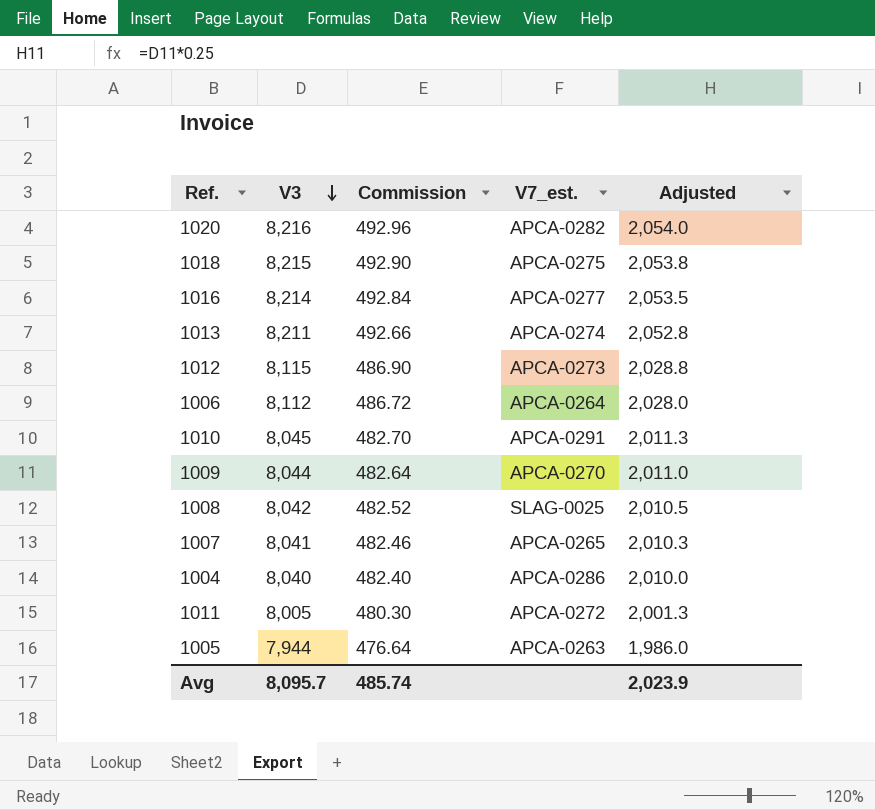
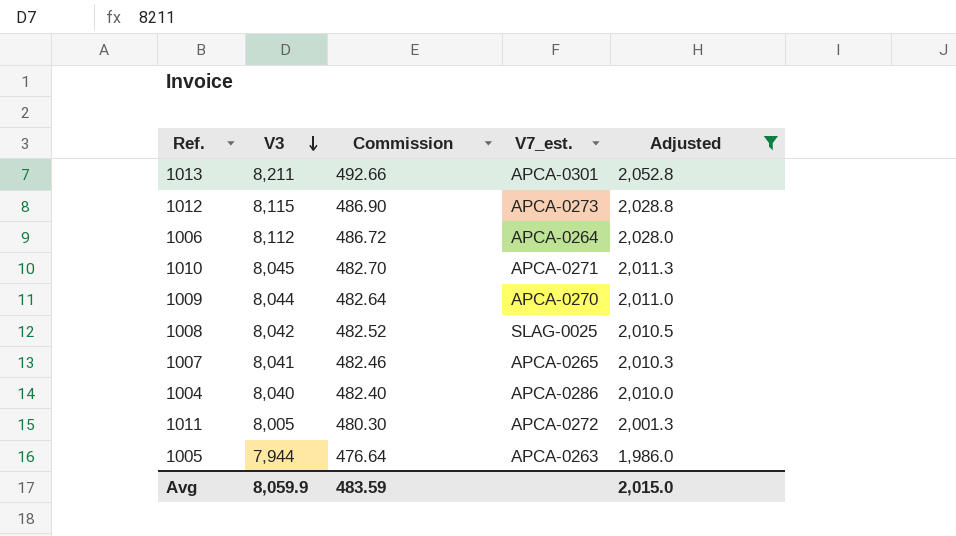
filter: none -> Adjusted <= 2,052.8
1013 | V7_est.: APCA-0274 -> APCA-0301
1010 | V7_est.: APCA-0291 -> APCA-0271
Avg | V3: 8,095.7 -> 8,059.9
Avg | Commission: 485.74 -> 483.59
Avg | Adjusted: 2,023.9 -> 2,015.0

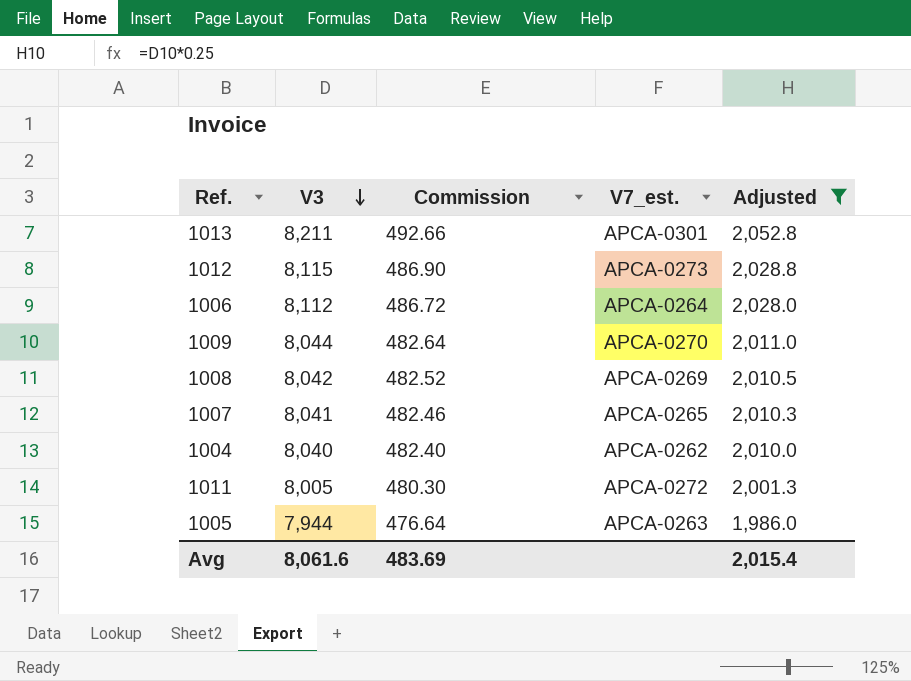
row 1010: 8,045 | 482.70 | APCA-0271 | 2,011.3 -> none
1008 | V7_est.: SLAG-0025 -> APCA-0269
1004 | V7_est.: APCA-0286 -> APCA-0262
Avg | V3: 8,059.9 -> 8,061.6
Avg | Commission: 483.59 -> 483.69
Avg | Adjusted: 2,015.0 -> 2,015.4

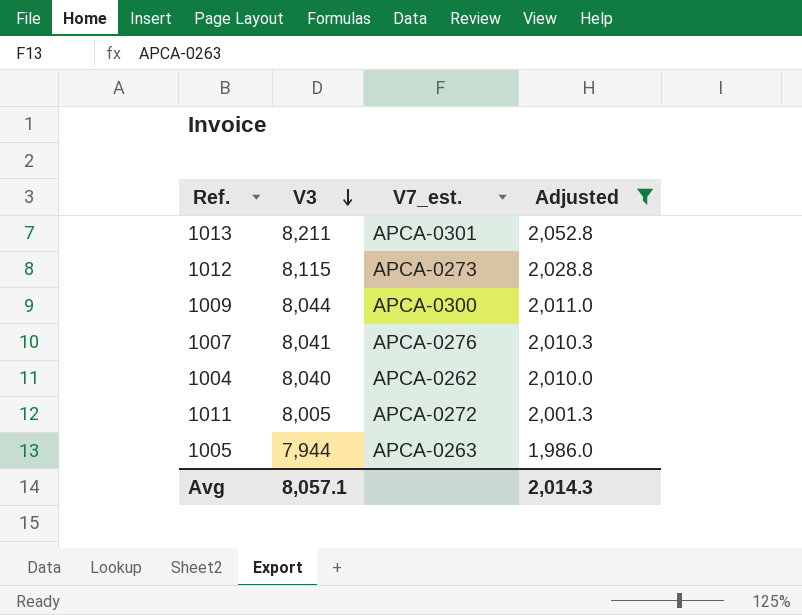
column Commission | formula: [V3] * 0.06 -> none
row 1006: 8,112 | 486.72 | APCA-0264 | 2,028.0 -> none
row 1008: 8,042 | 482.52 | APCA-0269 | 2,010.5 -> none
1009 | V7_est.: APCA-0270 -> APCA-0300
1007 | V7_est.: APCA-0265 -> APCA-0276
Avg | V3: 8,061.6 -> 8,057.1
Avg | Adjusted: 2,015.4 -> 2,014.3

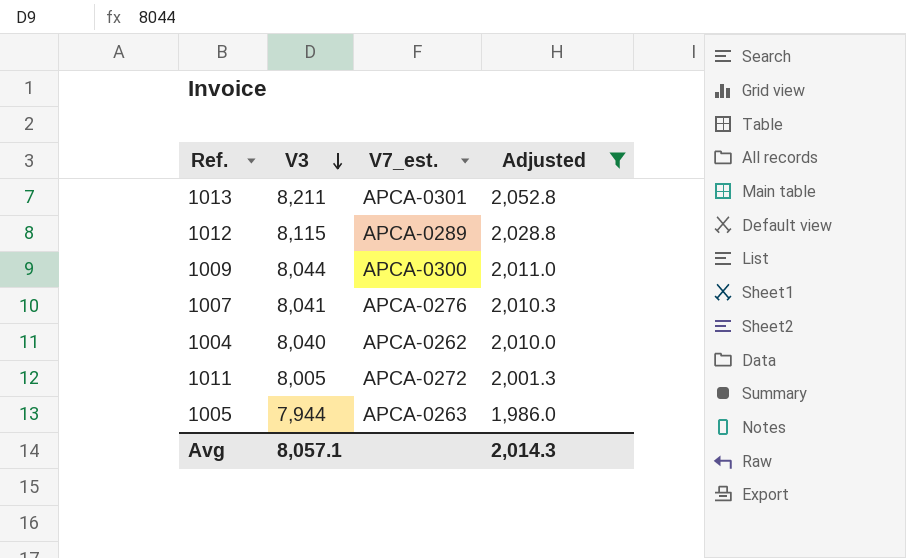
1012 | V7_est.: APCA-0273 -> APCA-0289

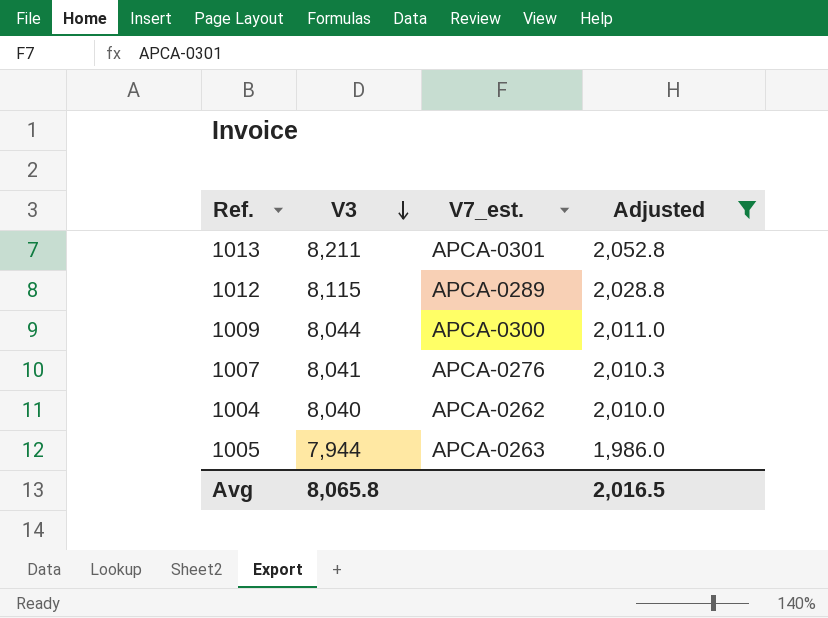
row 1011: 8,005 | APCA-0272 | 2,001.3 -> none
Avg | V3: 8,057.1 -> 8,065.8
Avg | Adjusted: 2,014.3 -> 2,016.5

